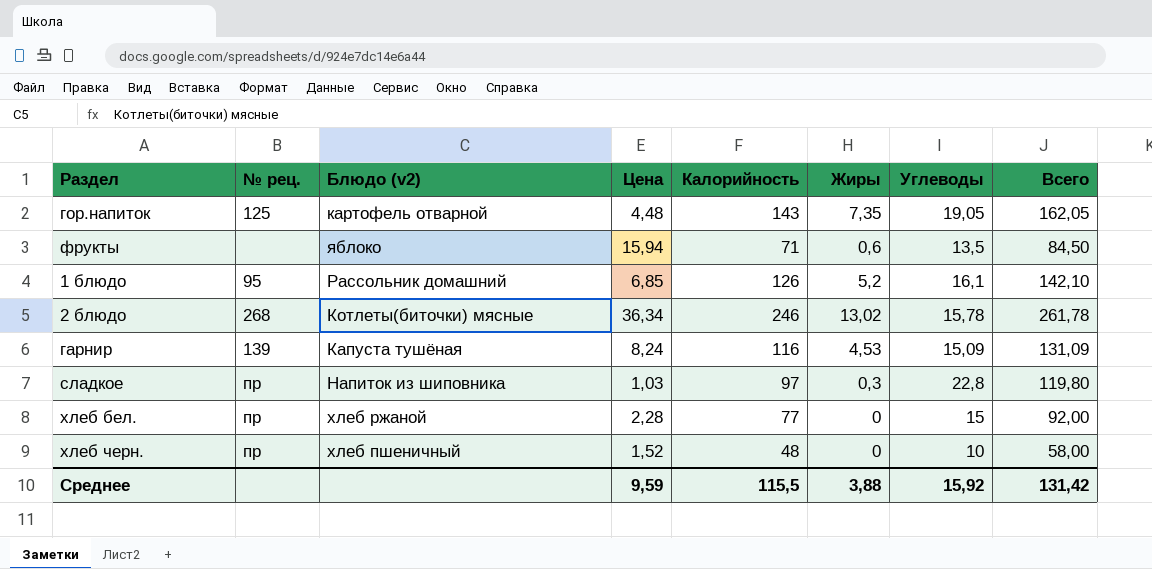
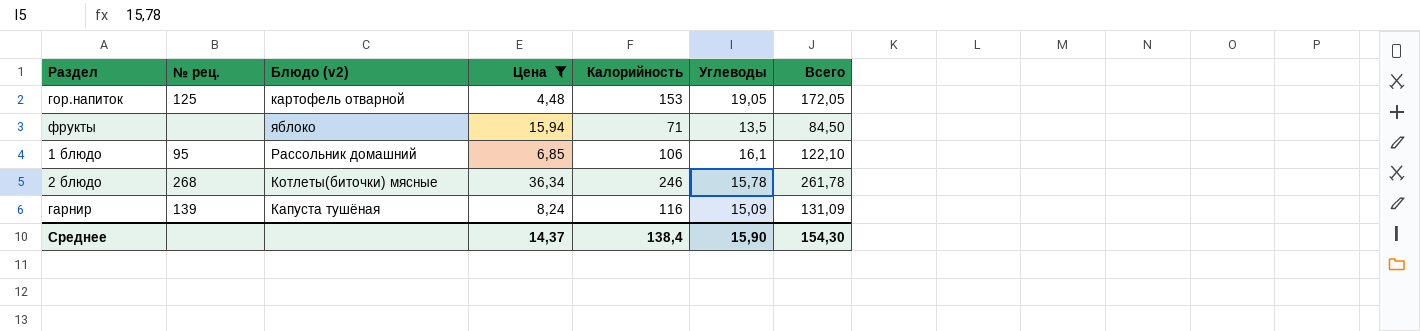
filter: none -> Цена >= 4,48
column Жиры | position: 6 -> none
гор.напиток | Калорийность: 143 -> 153
гор.напиток | Всего: 162,05 -> 172,05
1 блюдо | Калорийность: 126 -> 106
1 блюдо | Всего: 142,10 -> 122,10
Среднее | Цена: 9,59 -> 14,37
Среднее | Калорийность: 115,5 -> 138,4
Среднее | Углеводы: 15,92 -> 15,90
Среднее | Всего: 131,42 -> 154,30

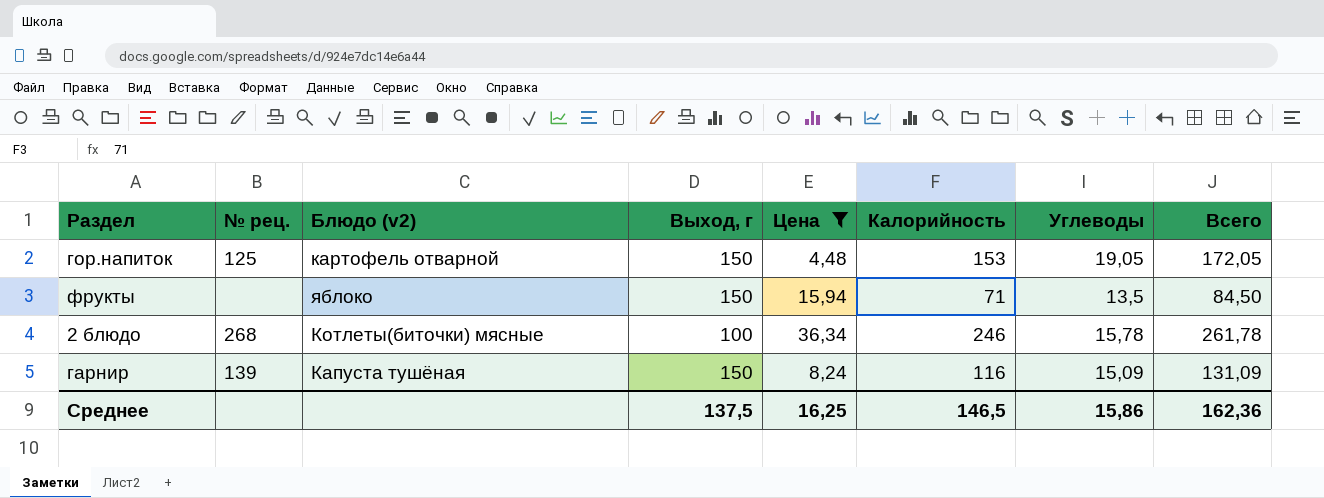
column Выход, г | position: none -> 4
row 1 блюдо: 95 | Рассольник домашний | 6,85 | 106 | 16,1 | 122,10 -> none
Среднее | Цена: 14,37 -> 16,25
Среднее | Калорийность: 138,4 -> 146,5
Среднее | Углеводы: 15,90 -> 15,86
Среднее | Всего: 154,30 -> 162,36

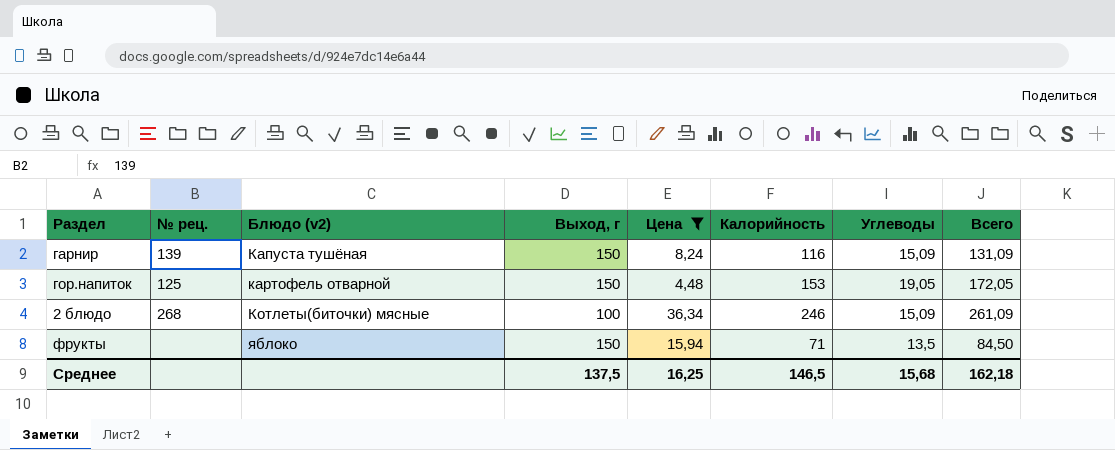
row order: none -> Блюдо (v2) ascending
2 блюдо | Углеводы: 15,78 -> 15,09
2 блюдо | Всего: 261,78 -> 261,09
Среднее | Углеводы: 15,86 -> 15,68
Среднее | Всего: 162,36 -> 162,18

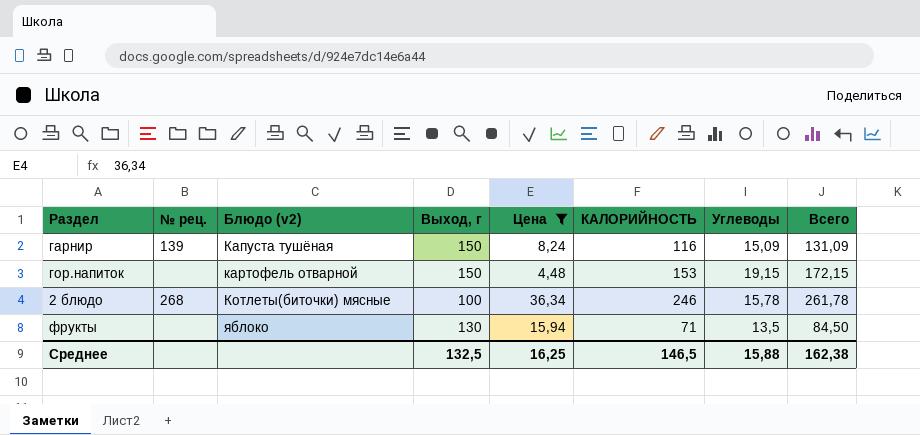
column name: Калорийность -> КАЛОРИЙНОСТЬ
гор.напиток | № рец.: 125 -> none
гор.напиток | Углеводы: 19,05 -> 19,15
гор.напиток | Всего: 172,05 -> 172,15
2 блюдо | Углеводы: 15,09 -> 15,78
2 блюдо | Всего: 261,09 -> 261,78
фрукты | Выход, г: 150 -> 130
Среднее | Выход, г: 137,5 -> 132,5
Среднее | Углеводы: 15,68 -> 15,88
Среднее | Всего: 162,18 -> 162,38

